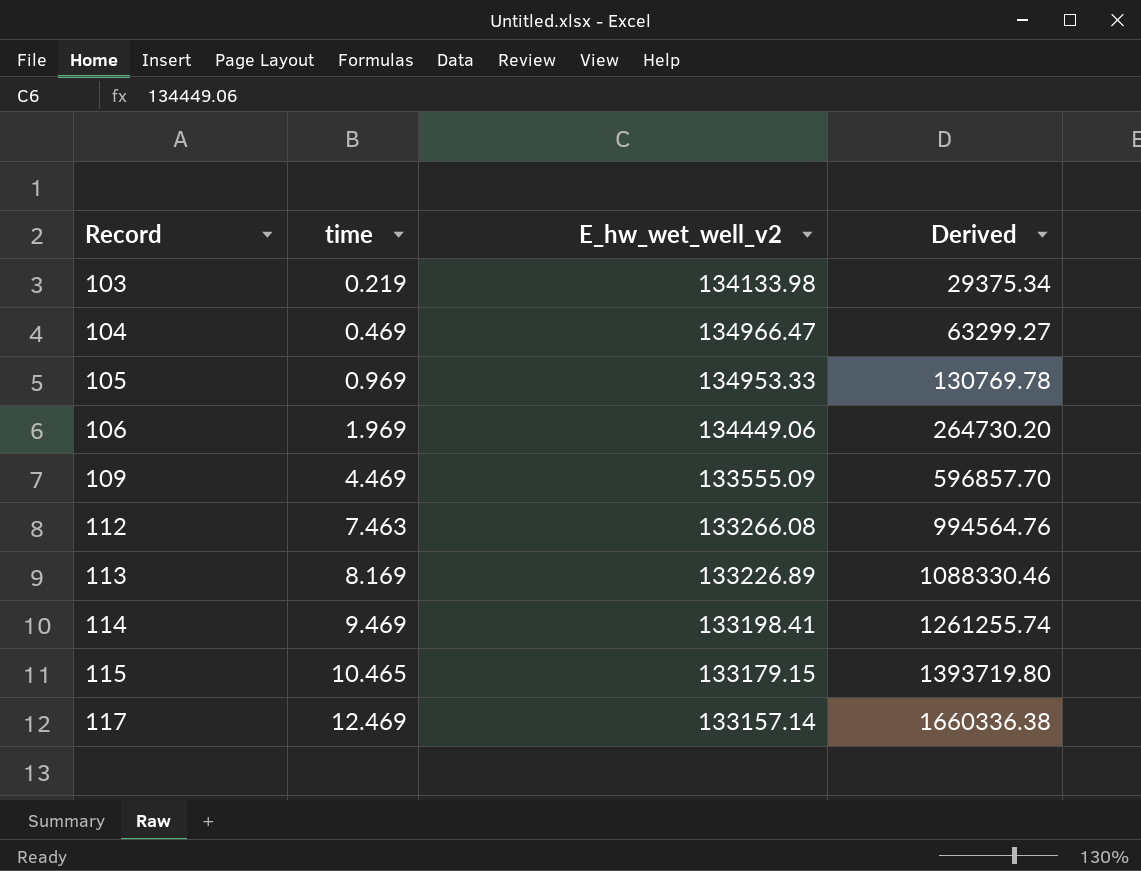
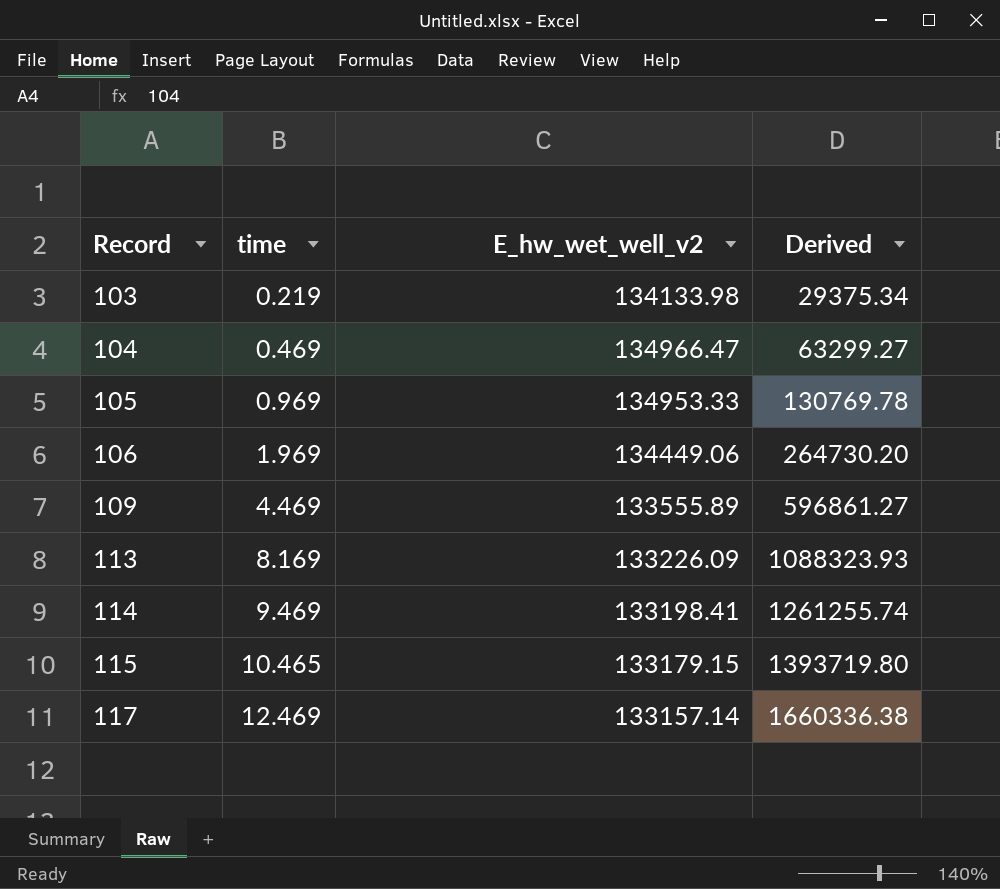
row 112: 7.463 | 133266.08 | 994564.76 -> none
109 | E_hw_wet_well_v2: 133555.09 -> 133555.89
109 | Derived: 596857.70 -> 596861.27
113 | E_hw_wet_well_v2: 133226.89 -> 133226.09
113 | Derived: 1088330.46 -> 1088323.93

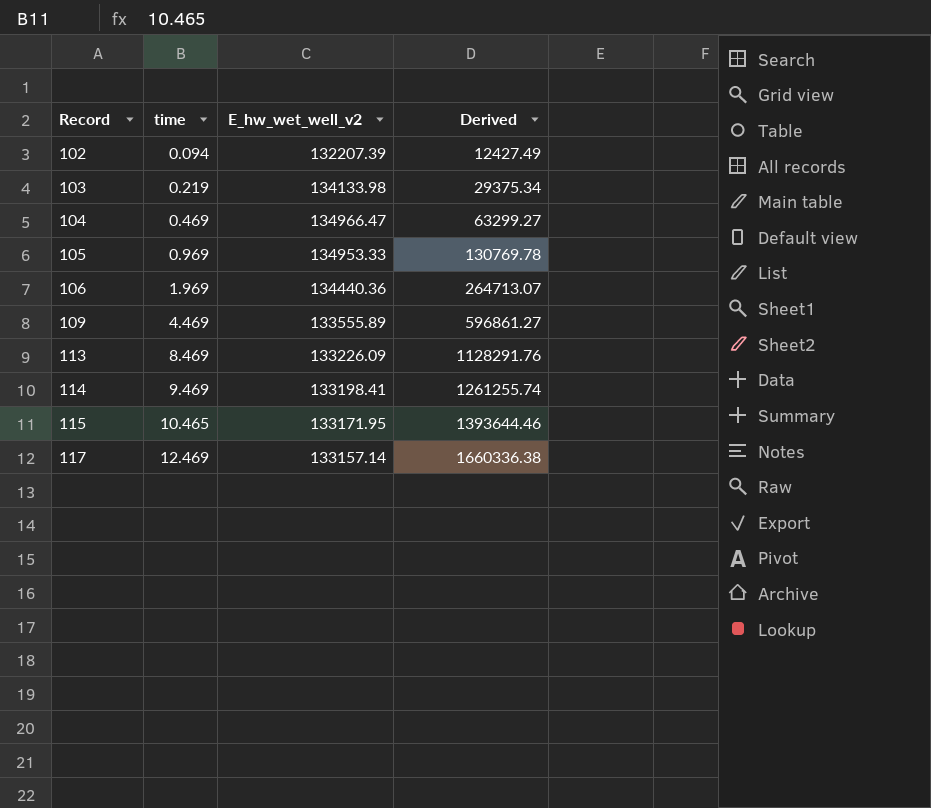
row 102: none -> 0.094 | 132207.39 | 12427.49
106 | E_hw_wet_well_v2: 134449.06 -> 134440.36
106 | Derived: 264730.20 -> 264713.07
113 | time: 8.169 -> 8.469
113 | Derived: 1088323.93 -> 1128291.76
115 | E_hw_wet_well_v2: 133179.15 -> 133171.95
115 | Derived: 1393719.80 -> 1393644.46

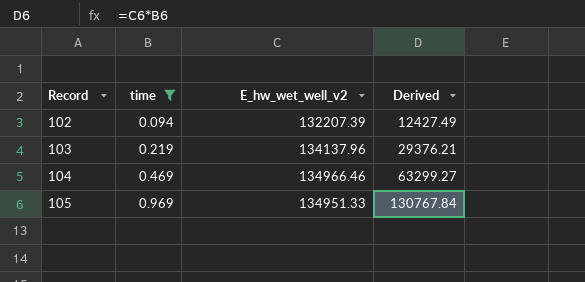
filter: none -> time <= 0.969
103 | E_hw_wet_well_v2: 134133.98 -> 134137.96
103 | Derived: 29375.34 -> 29376.21
104 | E_hw_wet_well_v2: 134966.47 -> 134966.46
105 | E_hw_wet_well_v2: 134953.33 -> 134951.33
105 | Derived: 130769.78 -> 130767.84

